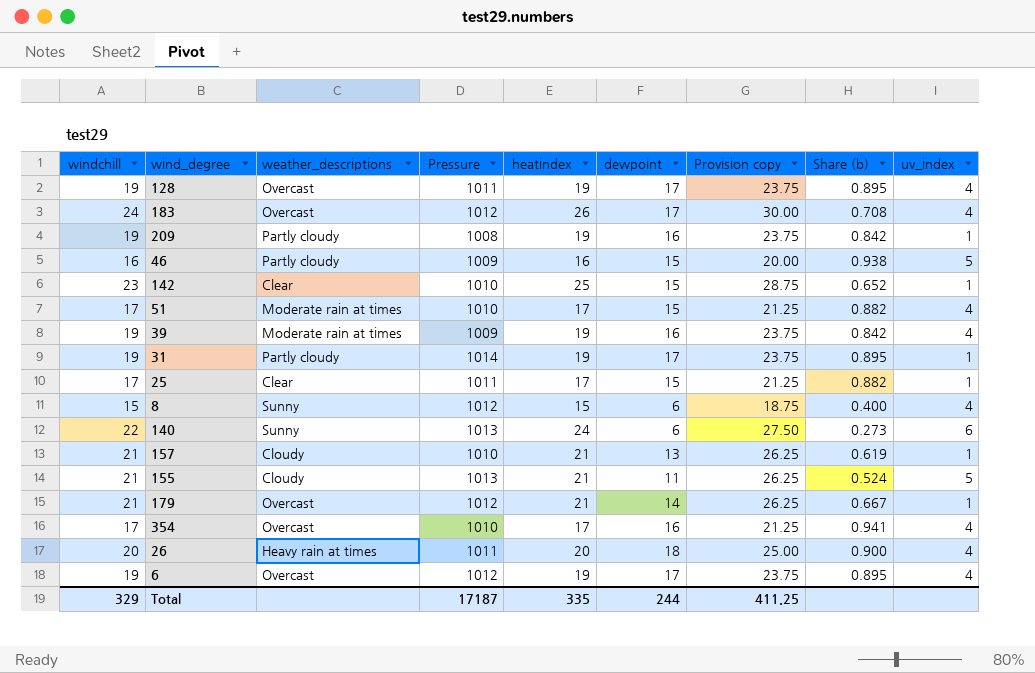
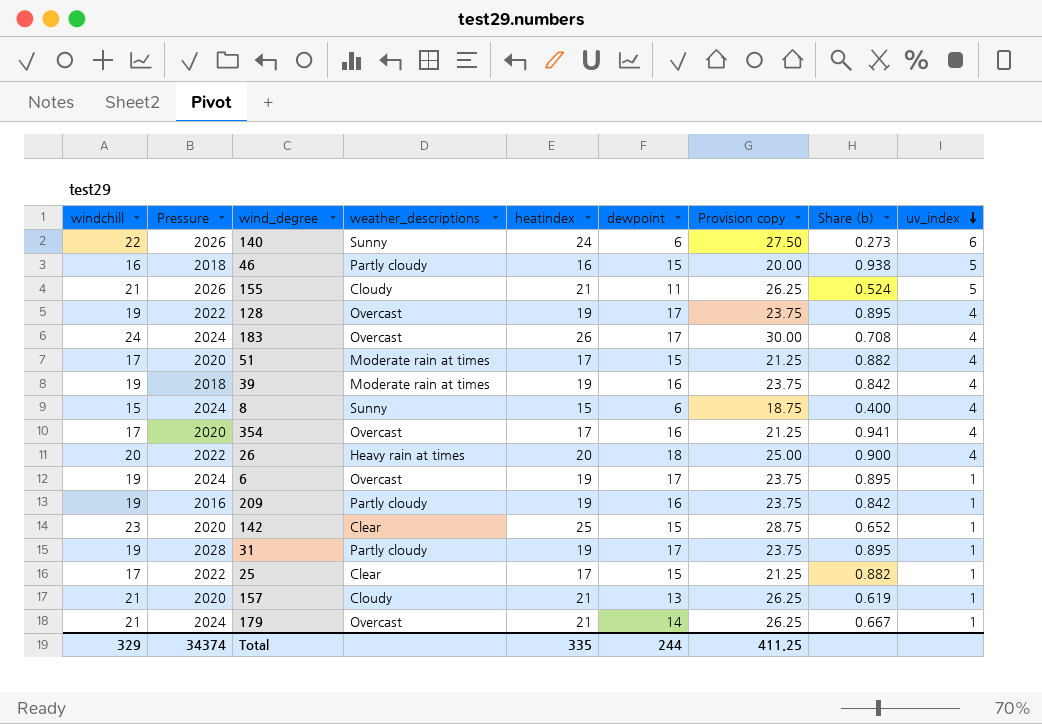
row order: none -> uv_index descending
column Pressure | position: 4 -> 2
140 | Pressure: 1013 -> 2026
46 | Pressure: 1009 -> 2018
155 | Pressure: 1013 -> 2026
128 | Pressure: 1011 -> 2022
183 | Pressure: 1012 -> 2024
51 | Pressure: 1010 -> 2020
39 | Pressure: 1009 -> 2018
8 | Pressure: 1012 -> 2024
354 | Pressure: 1010 -> 2020
26 | Pressure: 1011 -> 2022
6 | Pressure: 1012 -> 2024
6 | uv_index: 4 -> 1
209 | Pressure: 1008 -> 2016
142 | Pressure: 1010 -> 2020
31 | Pressure: 1014 -> 2028
25 | Pressure: 1011 -> 2022
157 | Pressure: 1010 -> 2020
179 | Pressure: 1012 -> 2024
Total | Pressure: 17187 -> 34374

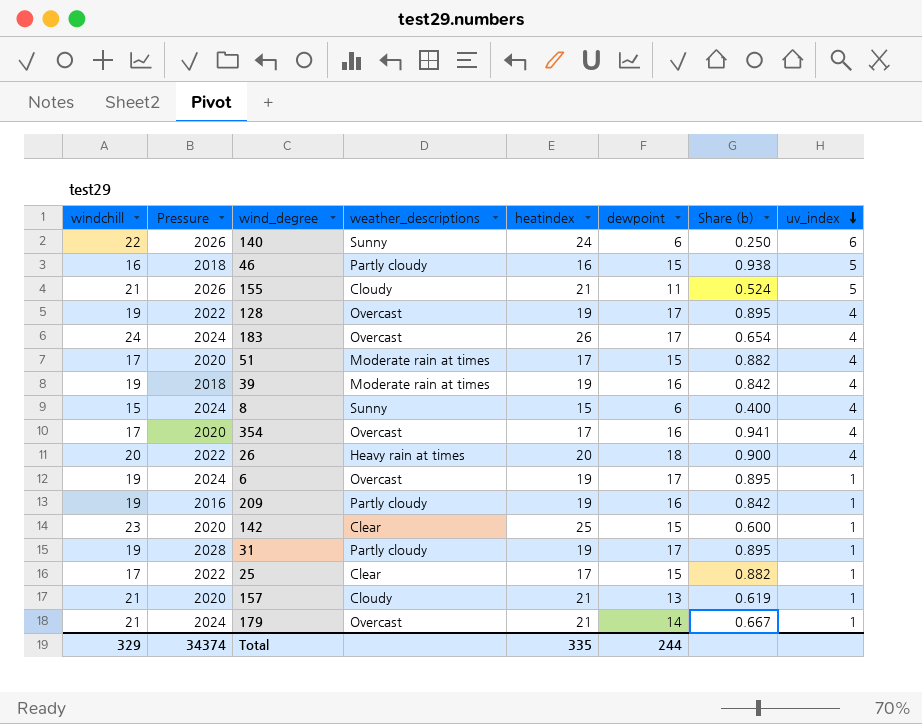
column Provision copy | formula: [windchill] * 1.25 -> none
column Share (b) | formula: [dewpoint] / [windchill] -> [dewpoint] / [heatindex]

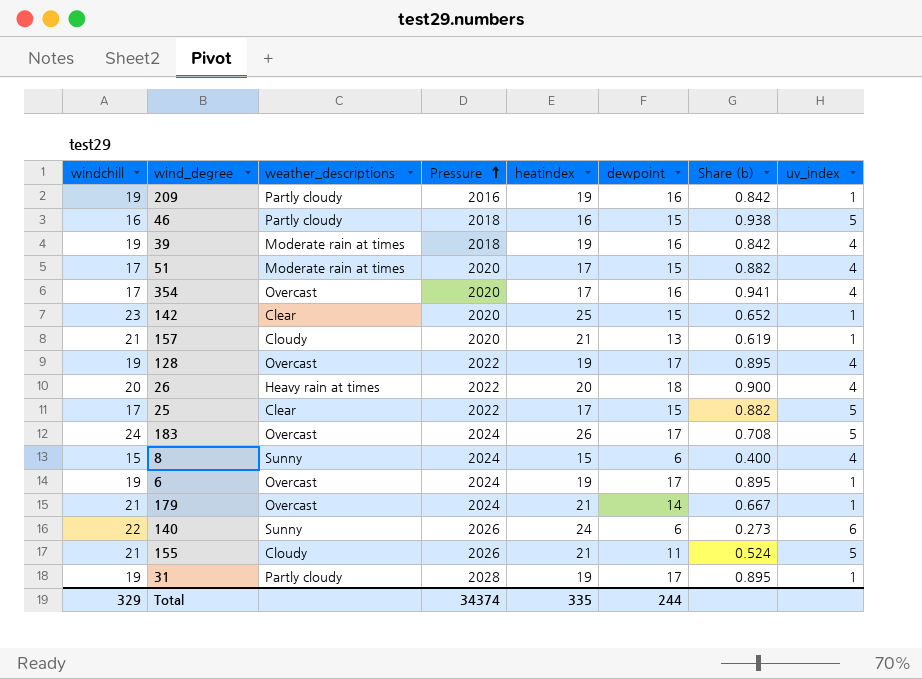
row order: uv_index descending -> Pressure ascending
column Pressure | position: 2 -> 4
column Share (b) | formula: [dewpoint] / [heatindex] -> [dewpoint] / [windchill]
25 | uv_index: 1 -> 5
183 | uv_index: 4 -> 5

